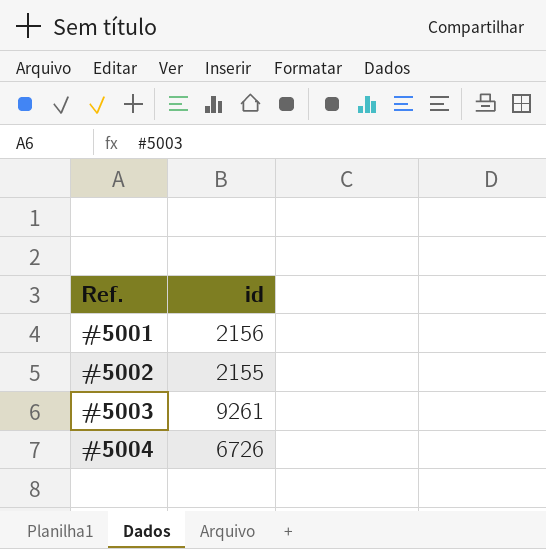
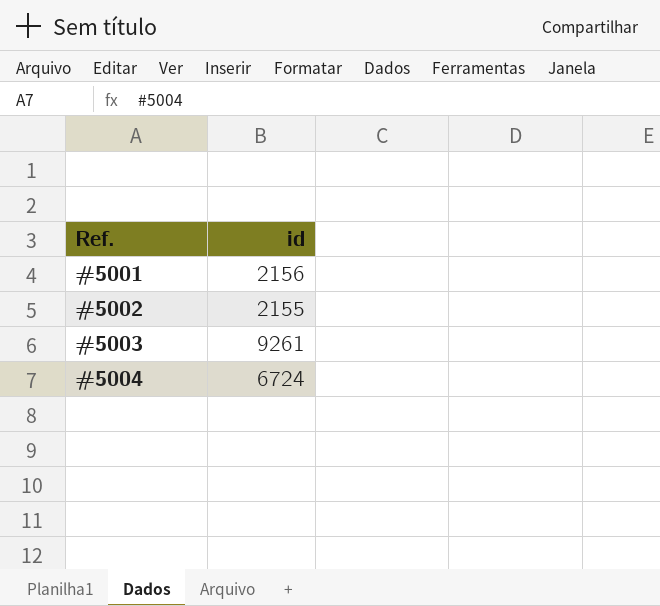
#5004 | id: 6726 -> 6724

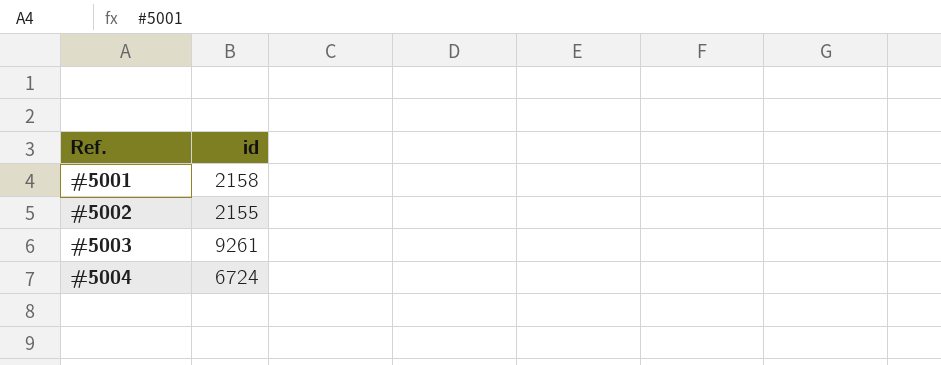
#5001 | id: 2156 -> 2158

